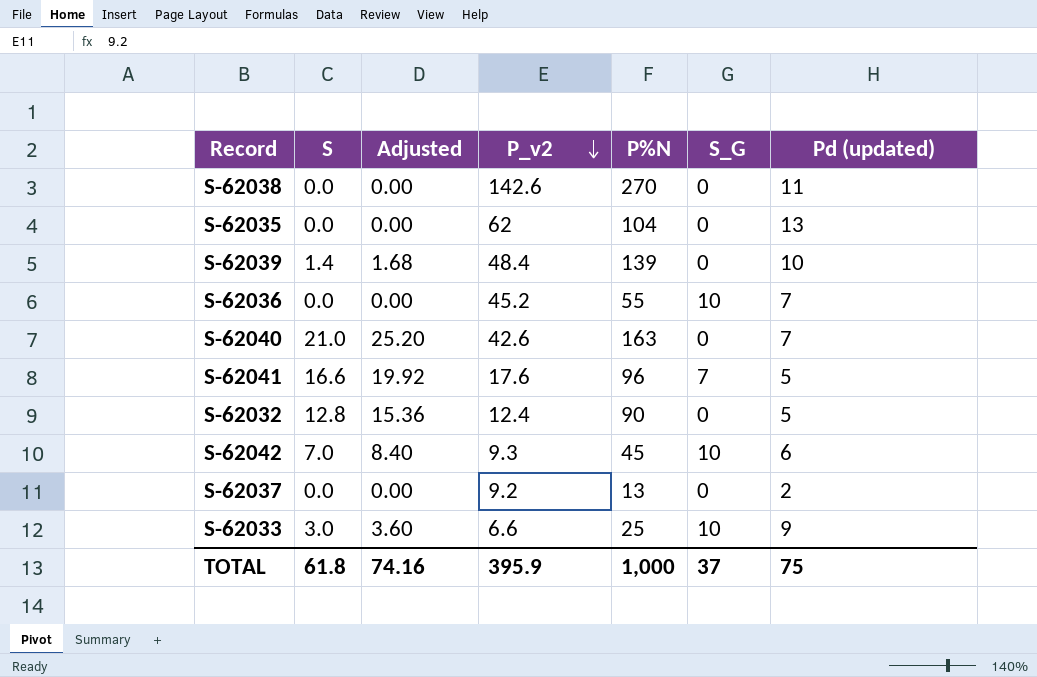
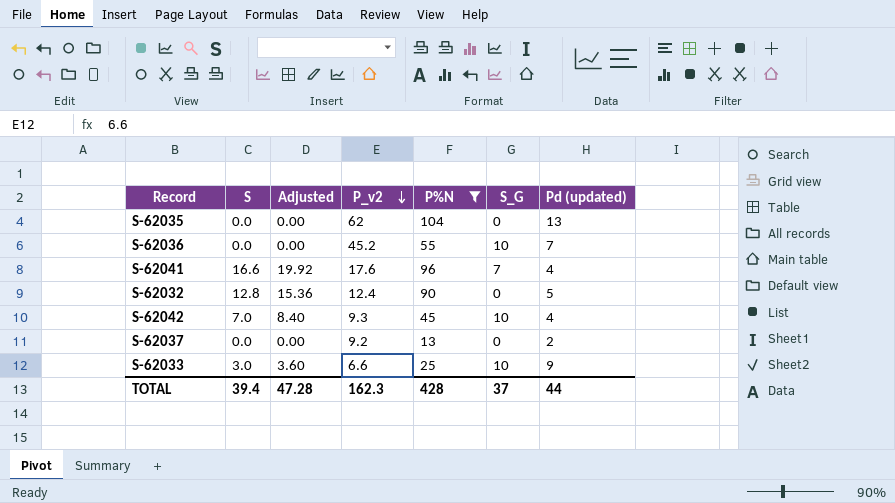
filter: none -> P%N <= 104
S-62041 | Pd (updated): 5 -> 4
S-62042 | Pd (updated): 6 -> 4
TOTAL | S: 61.8 -> 39.4
TOTAL | Adjusted: 74.16 -> 47.28
TOTAL | P_v2: 395.9 -> 162.3
TOTAL | P%N: 1,000 -> 428
TOTAL | Pd (updated): 75 -> 44

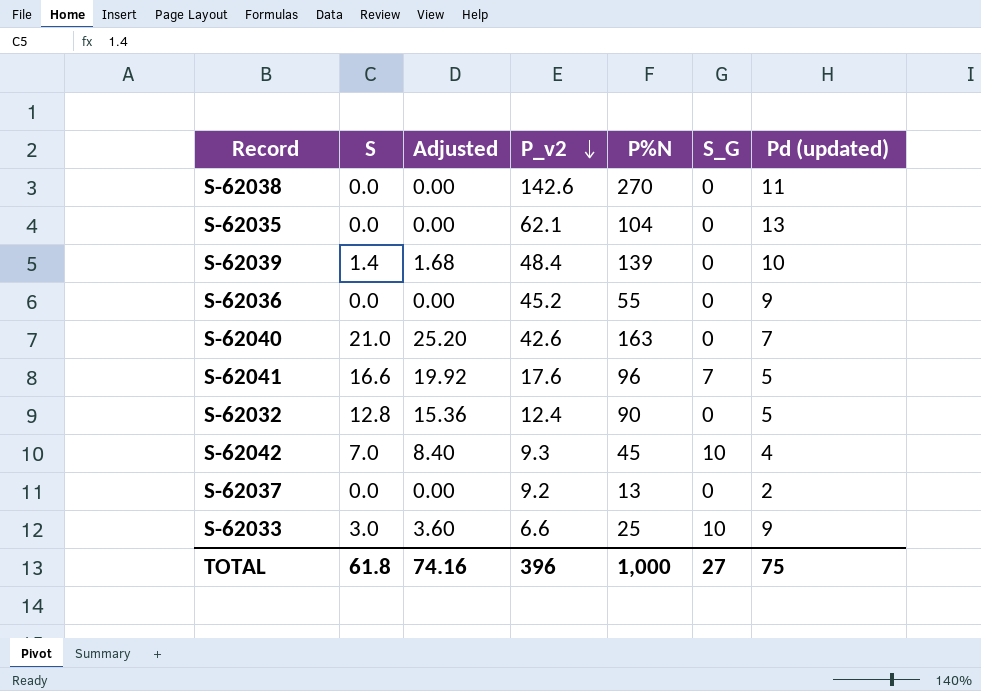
filter: P%N <= 104 -> none
S-62035 | P_v2: 62 -> 62.1
S-62036 | S_G: 10 -> 0
S-62036 | Pd (updated): 7 -> 9
S-62041 | Pd (updated): 4 -> 5
TOTAL | S: 39.4 -> 61.8
TOTAL | Adjusted: 47.28 -> 74.16
TOTAL | P_v2: 162.3 -> 396
TOTAL | P%N: 428 -> 1,000
TOTAL | S_G: 37 -> 27
TOTAL | Pd (updated): 44 -> 75

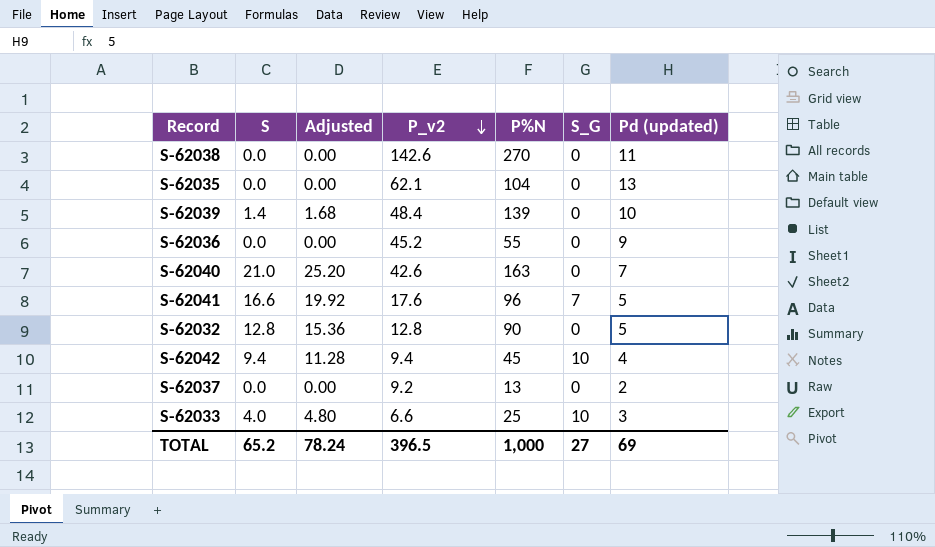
S-62032 | P_v2: 12.4 -> 12.8
S-62042 | S: 7.0 -> 9.4
S-62042 | Adjusted: 8.40 -> 11.28
S-62042 | P_v2: 9.3 -> 9.4
S-62033 | S: 3.0 -> 4.0
S-62033 | Adjusted: 3.60 -> 4.80
S-62033 | Pd (updated): 9 -> 3
TOTAL | S: 61.8 -> 65.2
TOTAL | Adjusted: 74.16 -> 78.24
TOTAL | P_v2: 396 -> 396.5
TOTAL | Pd (updated): 75 -> 69

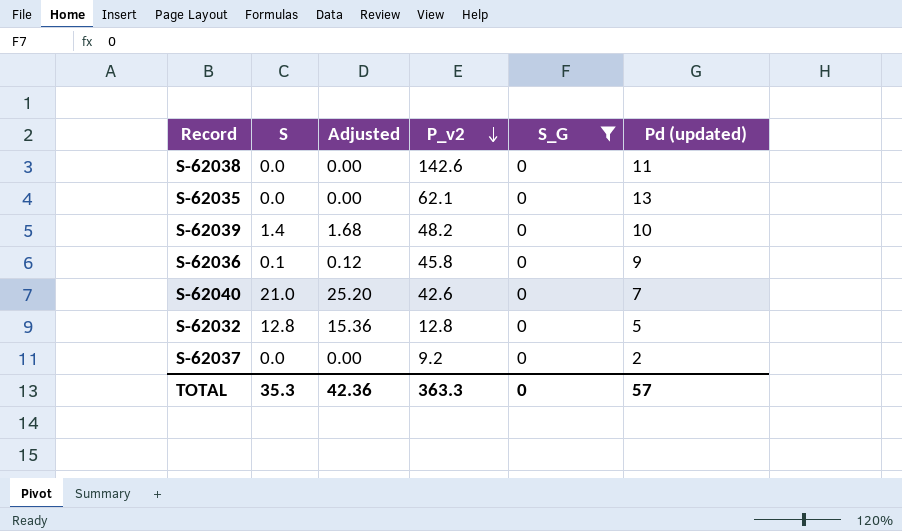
filter: none -> S_G = 0
column P%N | position: 5 -> none
S-62039 | P_v2: 48.4 -> 48.2
S-62036 | S: 0.0 -> 0.1
S-62036 | Adjusted: 0.00 -> 0.12
S-62036 | P_v2: 45.2 -> 45.8
TOTAL | S: 65.2 -> 35.3
TOTAL | Adjusted: 78.24 -> 42.36
TOTAL | P_v2: 396.5 -> 363.3
TOTAL | S_G: 27 -> 0
TOTAL | Pd (updated): 69 -> 57

